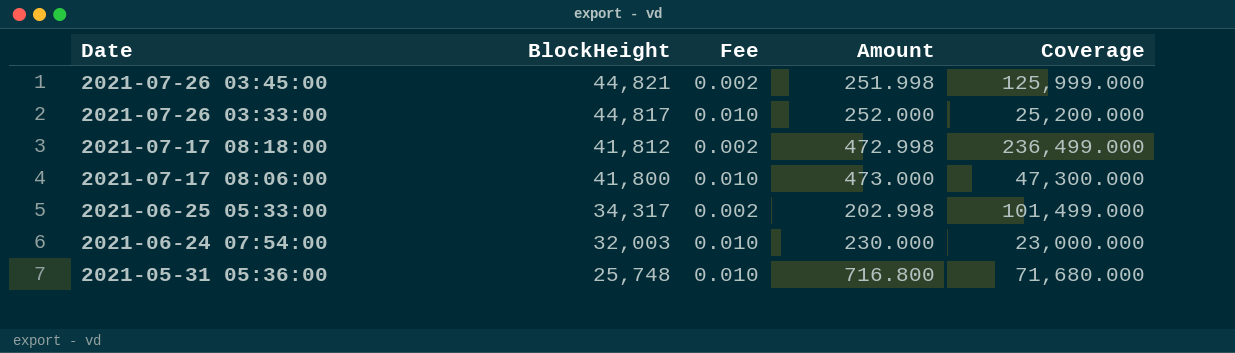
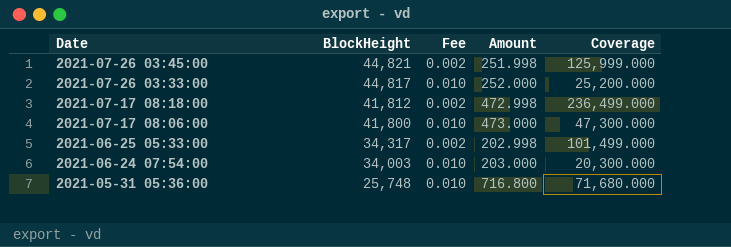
2021-06-24 07:54:00 | BlockHeight: 32,003 -> 34,003
2021-06-24 07:54:00 | Amount: 230.000 -> 203.000
2021-06-24 07:54:00 | Coverage: 23,000.000 -> 20,300.000

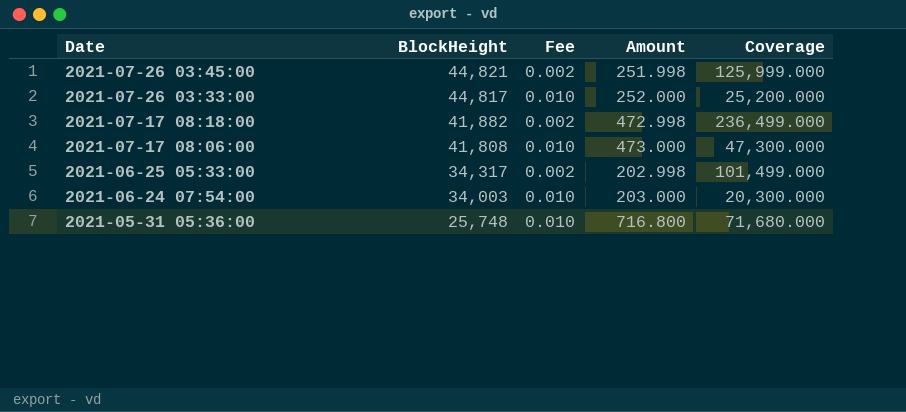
2021-07-17 08:18:00 | BlockHeight: 41,812 -> 41,882
2021-07-17 08:06:00 | BlockHeight: 41,800 -> 41,808

